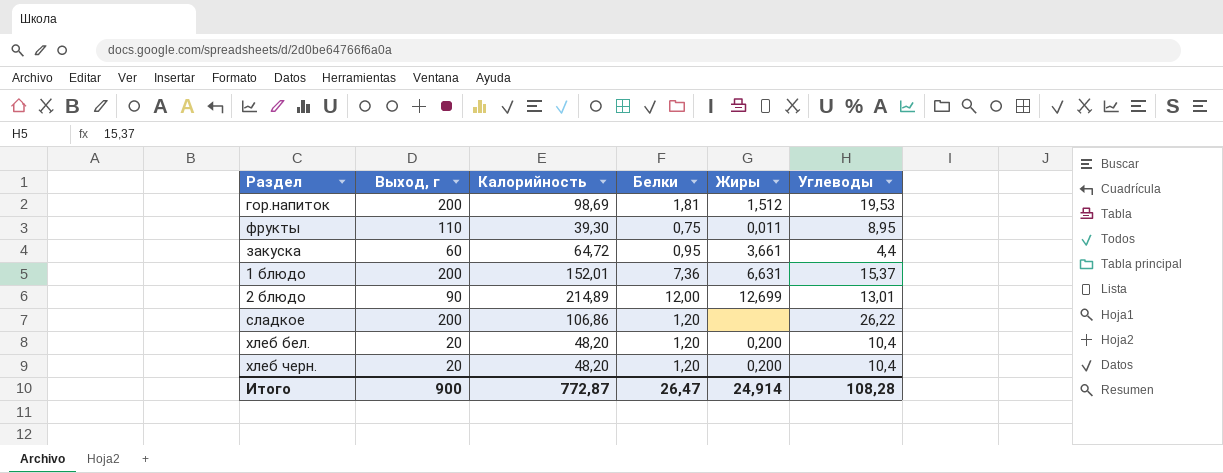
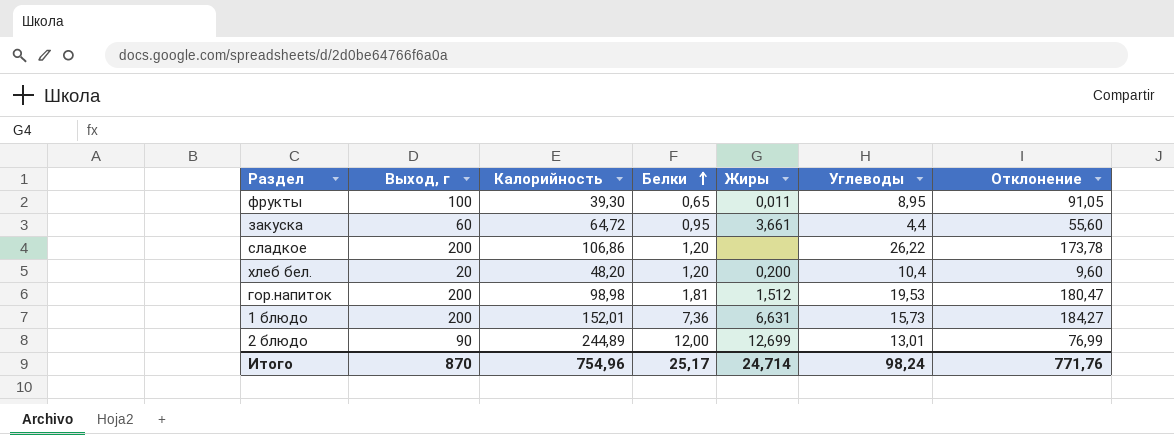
row order: none -> Белки ascending
column Отклонение | formula: none -> [Выход, г] - [Углеводы]
row хлеб черн.: 20 | 48,20 | 1,20 | 0,200 | 10,4 -> none
фрукты | Выход, г: 110 -> 100
фрукты | Белки: 0,75 -> 0,65
гор.напиток | Калорийность: 98,69 -> 98,98
1 блюдо | Углеводы: 15,37 -> 15,73
2 блюдо | Калорийность: 214,89 -> 244,89
Итого | Выход, г: 900 -> 870
Итого | Калорийность: 772,87 -> 754,96
Итого | Белки: 26,47 -> 25,17
Итого | Жиры: 24,914 -> 24,714
Итого | Углеводы: 108,28 -> 98,24

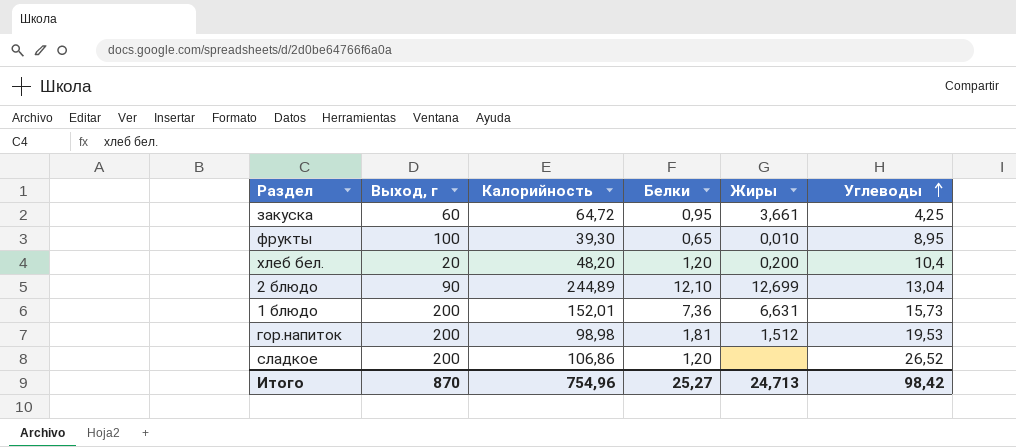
row order: Белки ascending -> Углеводы ascending
column Отклонение | formula: [Выход, г] - [Углеводы] -> none
закуска | Углеводы: 4,4 -> 4,25
фрукты | Жиры: 0,011 -> 0,010
2 блюдо | Белки: 12,00 -> 12,10
2 блюдо | Углеводы: 13,01 -> 13,04
сладкое | Углеводы: 26,22 -> 26,52
Итого | Белки: 25,17 -> 25,27
Итого | Жиры: 24,714 -> 24,713
Итого | Углеводы: 98,24 -> 98,42

